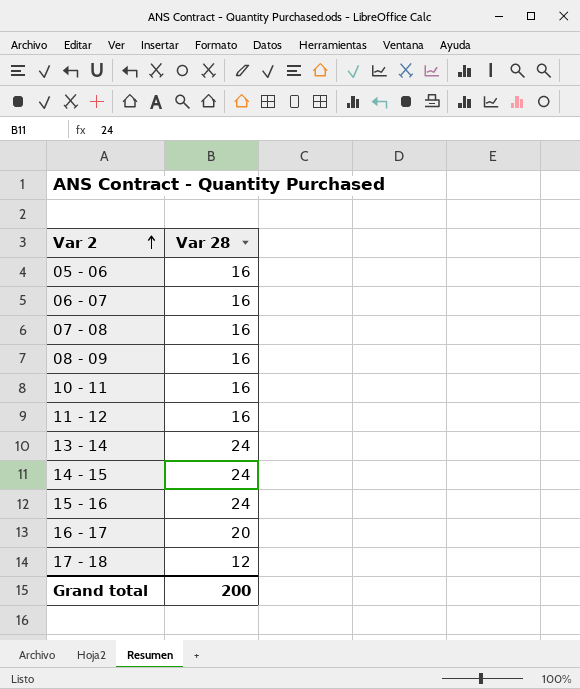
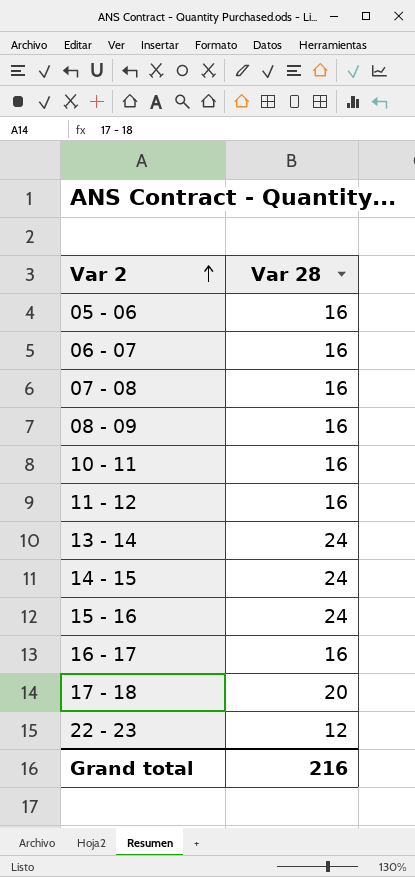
16 - 17 | Var 28: 20 -> 16
17 - 18 | Var 28: 12 -> 20
row 22 - 23: none -> 12
Grand total | Var 28: 200 -> 216

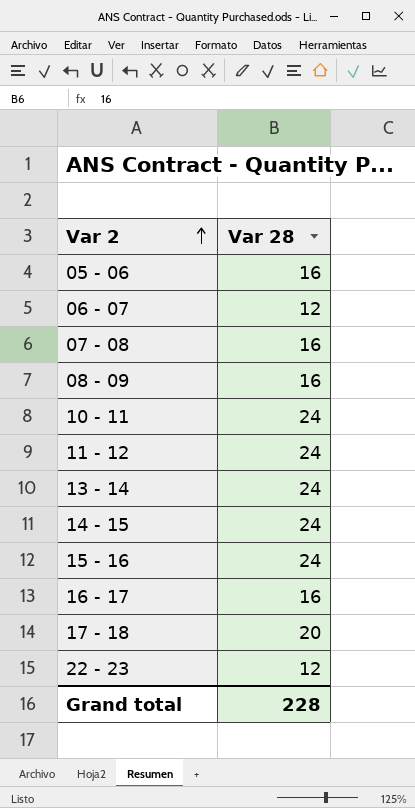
06 - 07 | Var 28: 16 -> 12
10 - 11 | Var 28: 16 -> 24
11 - 12 | Var 28: 16 -> 24
Grand total | Var 28: 216 -> 228

